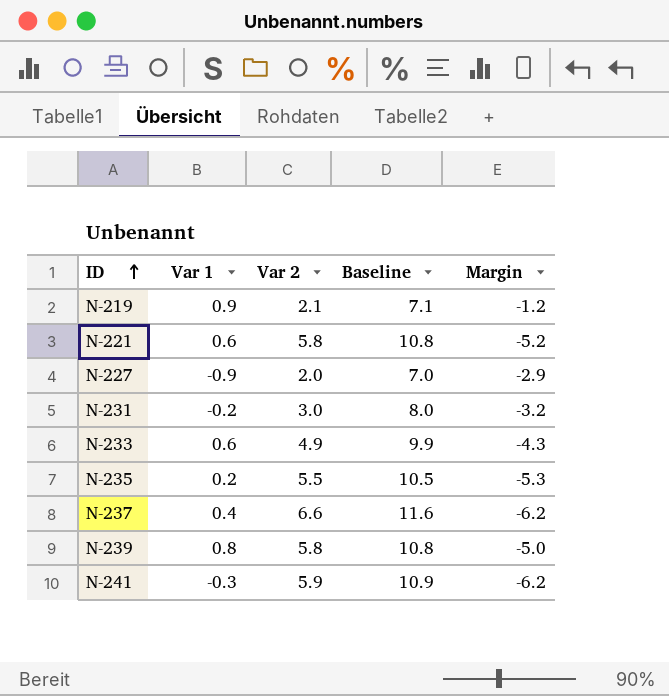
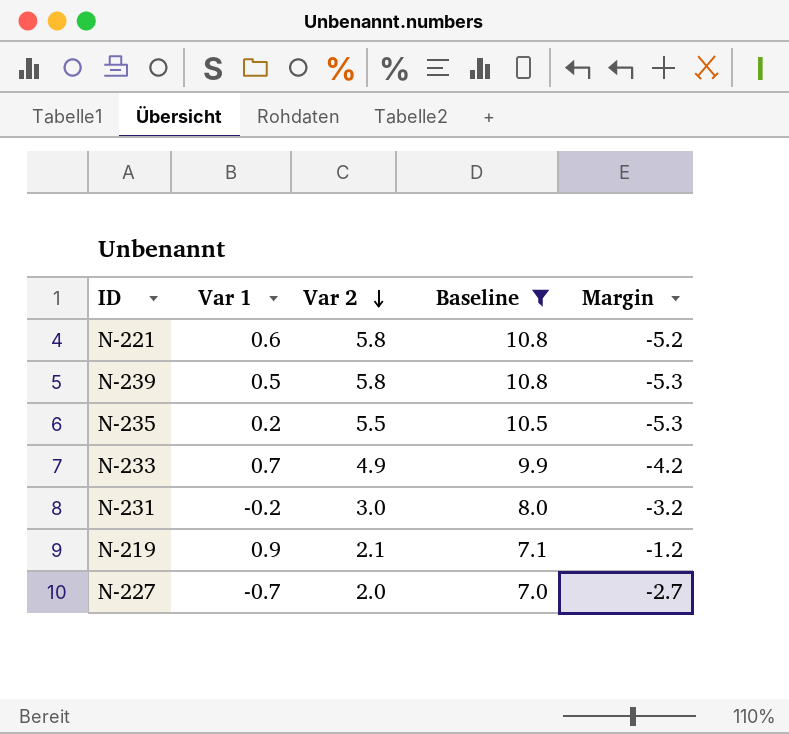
filter: none -> Baseline <= 10.8
row order: ID ascending -> Var 2 descending
N-239 | Var 1: 0.8 -> 0.5
N-239 | Margin: -5.0 -> -5.3
N-233 | Var 1: 0.6 -> 0.7
N-233 | Margin: -4.3 -> -4.2
N-227 | Var 1: -0.9 -> -0.7
N-227 | Margin: -2.9 -> -2.7

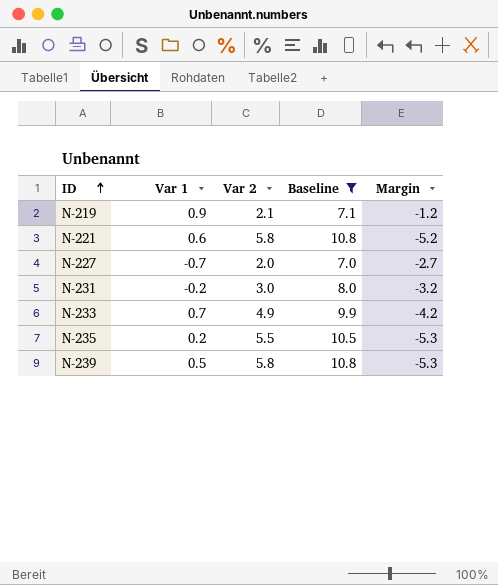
row order: Var 2 descending -> ID ascending

